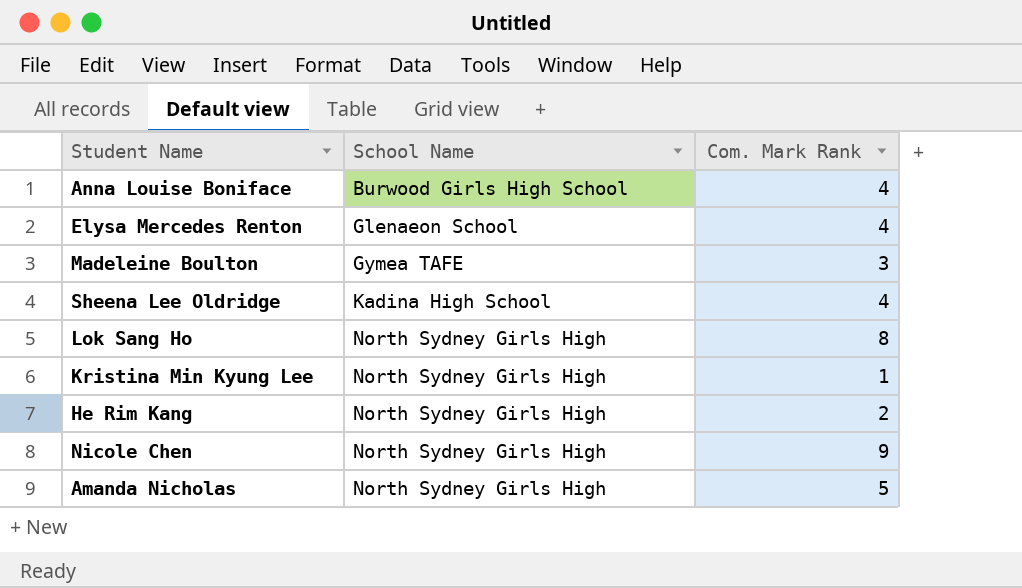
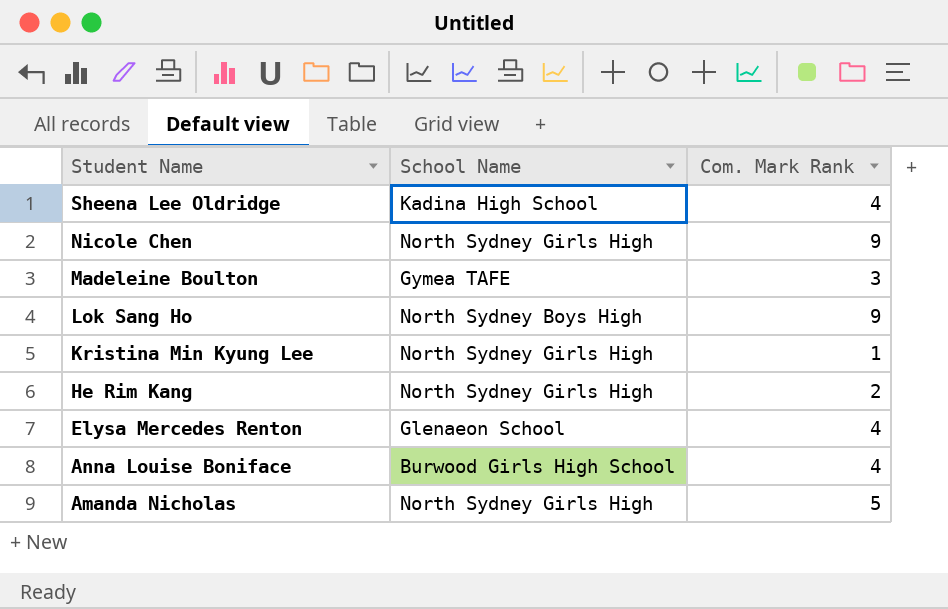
row order: School Name ascending -> Student Name descending
Lok Sang Ho | School Name: North Sydney Girls High -> North Sydney Boys High
Lok Sang Ho | Com. Mark Rank: 8 -> 9

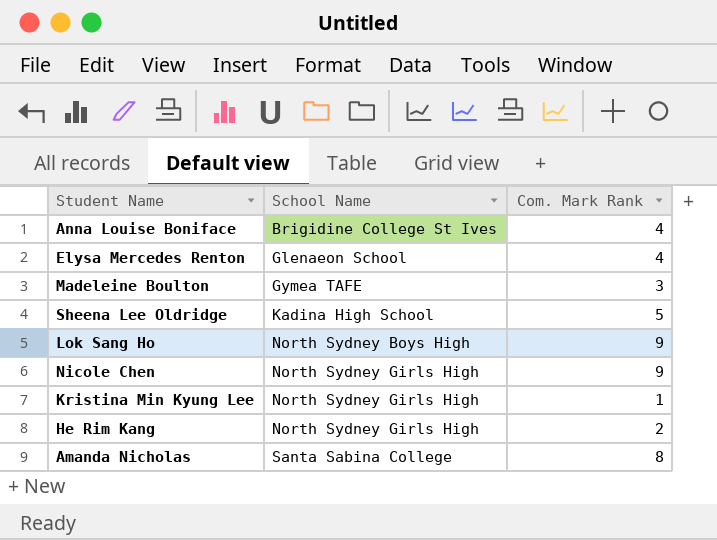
row order: Student Name descending -> School Name ascending
Anna Louise Boniface | School Name: Burwood Girls High School -> Brigidine College St Ives
Sheena Lee Oldridge | Com. Mark Rank: 4 -> 5
Amanda Nicholas | School Name: North Sydney Girls High -> Santa Sabina College
Amanda Nicholas | Com. Mark Rank: 5 -> 8

